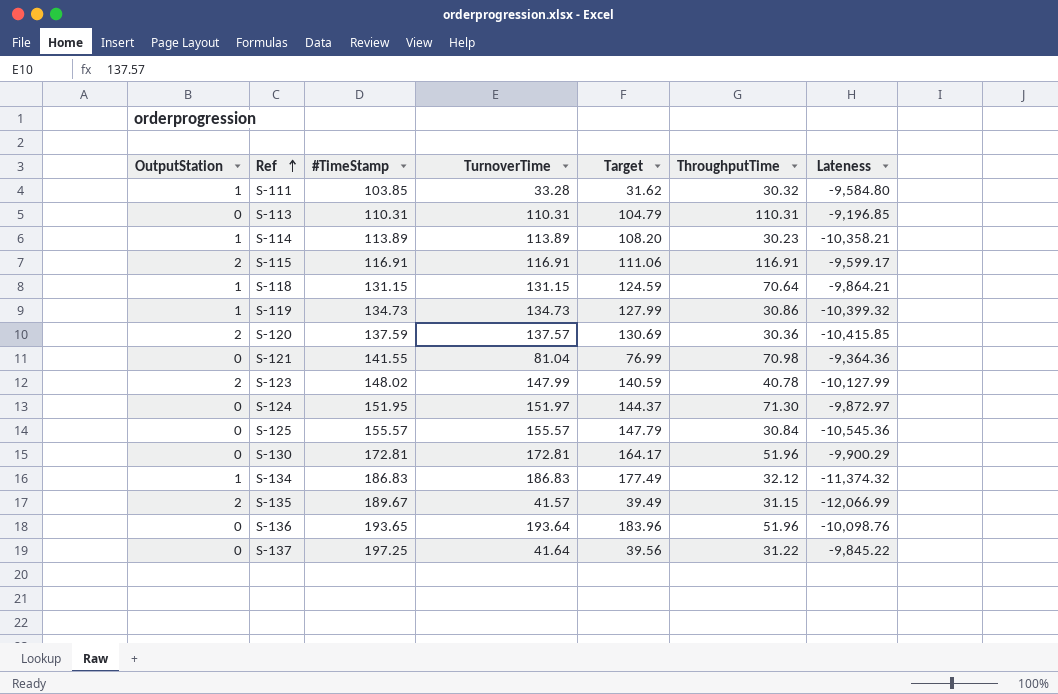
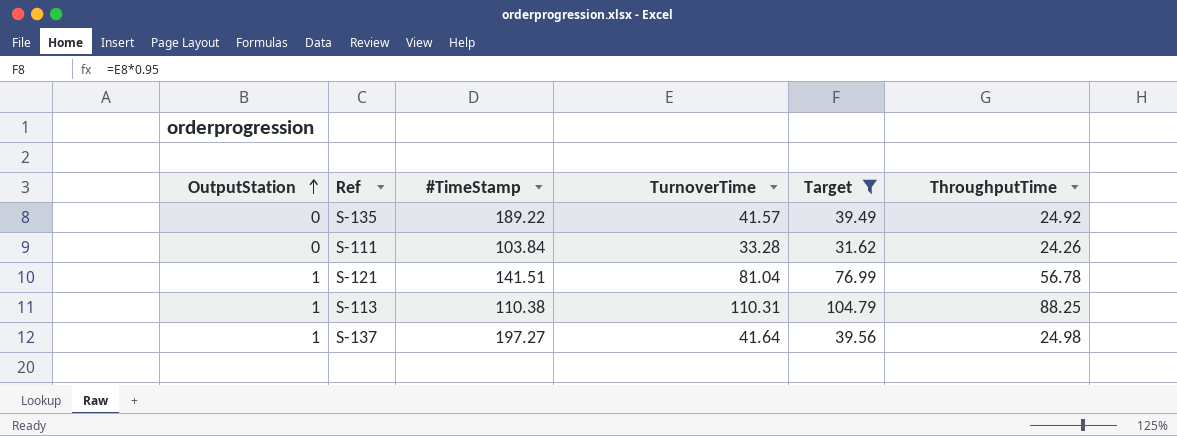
filter: none -> Target <= 104.79
row order: Ref ascending -> OutputStation ascending
column Lateness | position: 7 -> none
S-135 | OutputStation: 2 -> 0
S-135 | #TimeStamp: 189.67 -> 189.22
S-135 | ThroughputTime: 31.15 -> 24.92
S-111 | OutputStation: 1 -> 0
S-111 | #TimeStamp: 103.85 -> 103.84
S-111 | ThroughputTime: 30.32 -> 24.26
S-121 | OutputStation: 0 -> 1
S-121 | #TimeStamp: 141.55 -> 141.51
S-121 | ThroughputTime: 70.98 -> 56.78
S-113 | OutputStation: 0 -> 1
S-113 | #TimeStamp: 110.31 -> 110.38
S-113 | ThroughputTime: 110.31 -> 88.25
S-137 | OutputStation: 0 -> 1
S-137 | #TimeStamp: 197.25 -> 197.27
S-137 | ThroughputTime: 31.22 -> 24.98

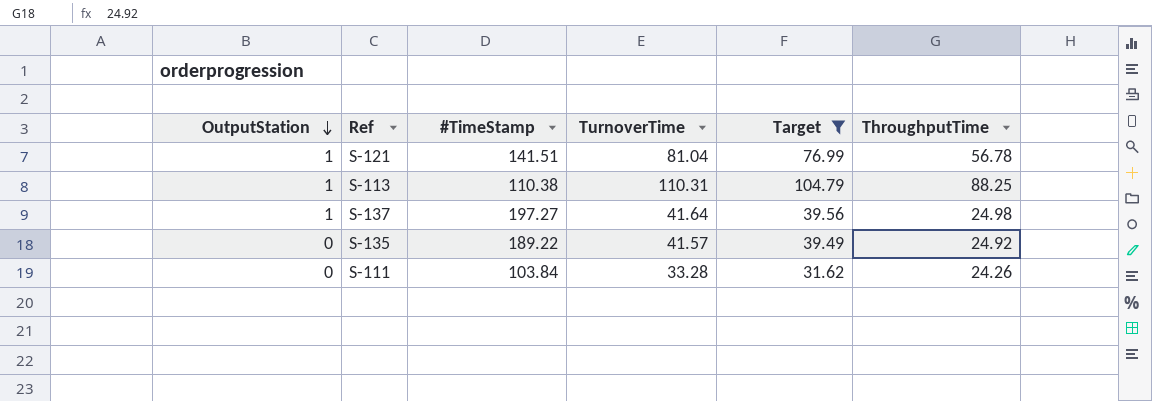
row order: OutputStation ascending -> OutputStation descending

